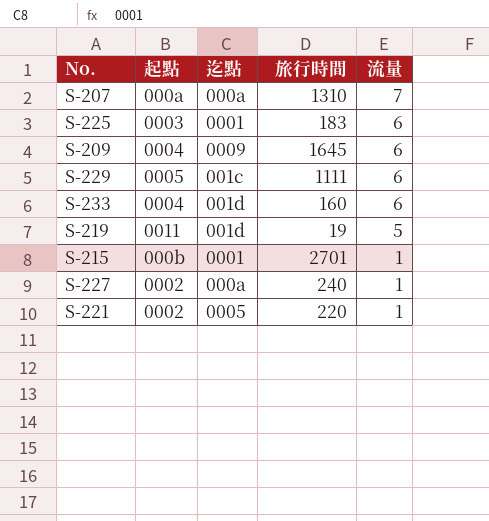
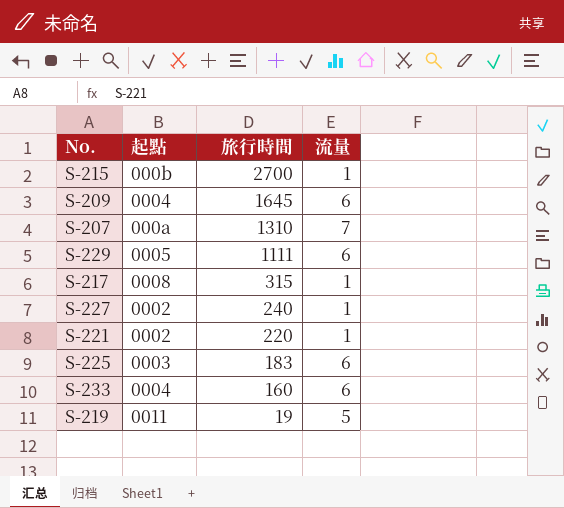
row order: 流量 descending -> 旅行時間 descending
column 迄點 | position: 3 -> none
S-215 | 旅行時間: 2701 -> 2700
row S-217: none -> 0008 | 315 | 1

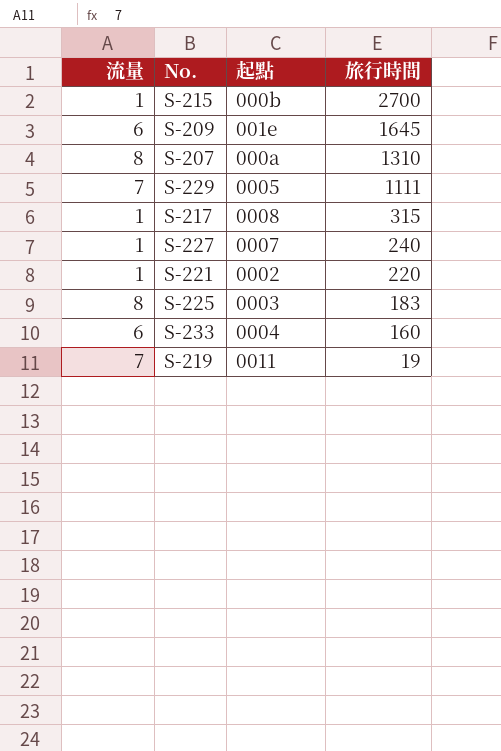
column 流量 | position: 4 -> 1
S-209 | 起點: 0004 -> 001e
S-207 | 流量: 7 -> 8
S-229 | 流量: 6 -> 7
S-227 | 起點: 0002 -> 0007
S-225 | 流量: 6 -> 8
S-219 | 流量: 5 -> 7

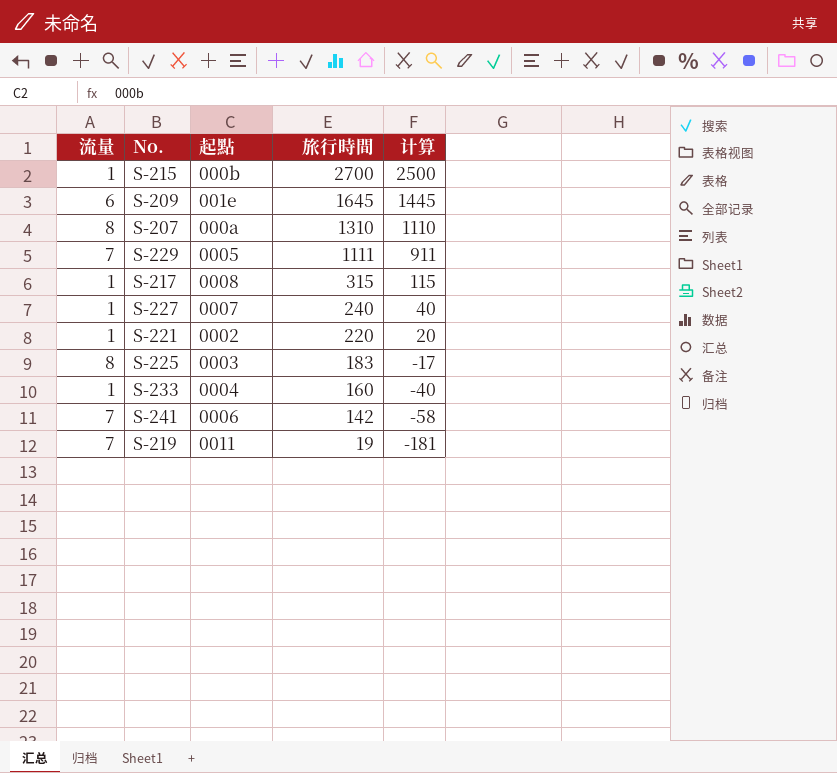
column 计算 | formula: none -> [旅行時間] - 200
S-233 | 流量: 6 -> 1
row S-241: none -> 7 | 0006 | 142 | -58

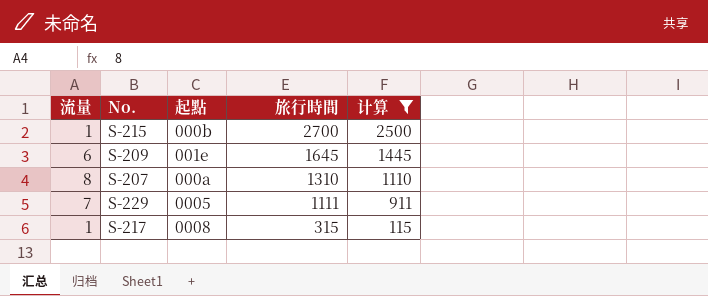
filter: none -> 计算 >= 115

